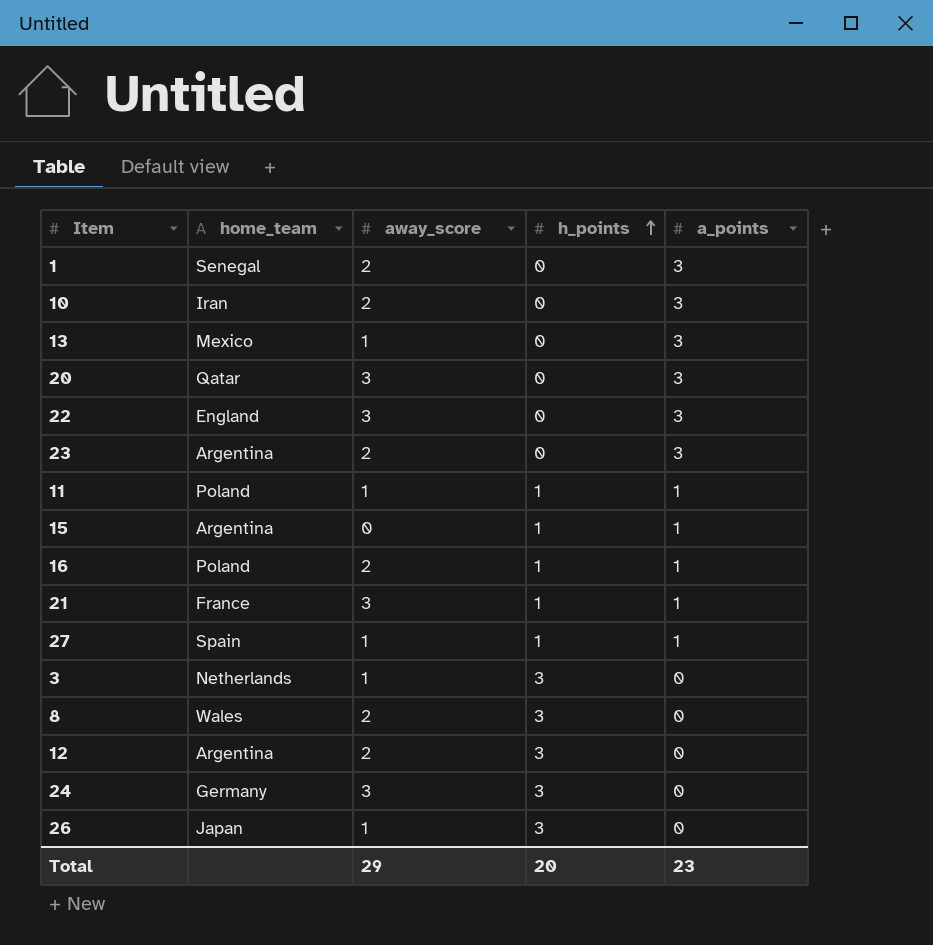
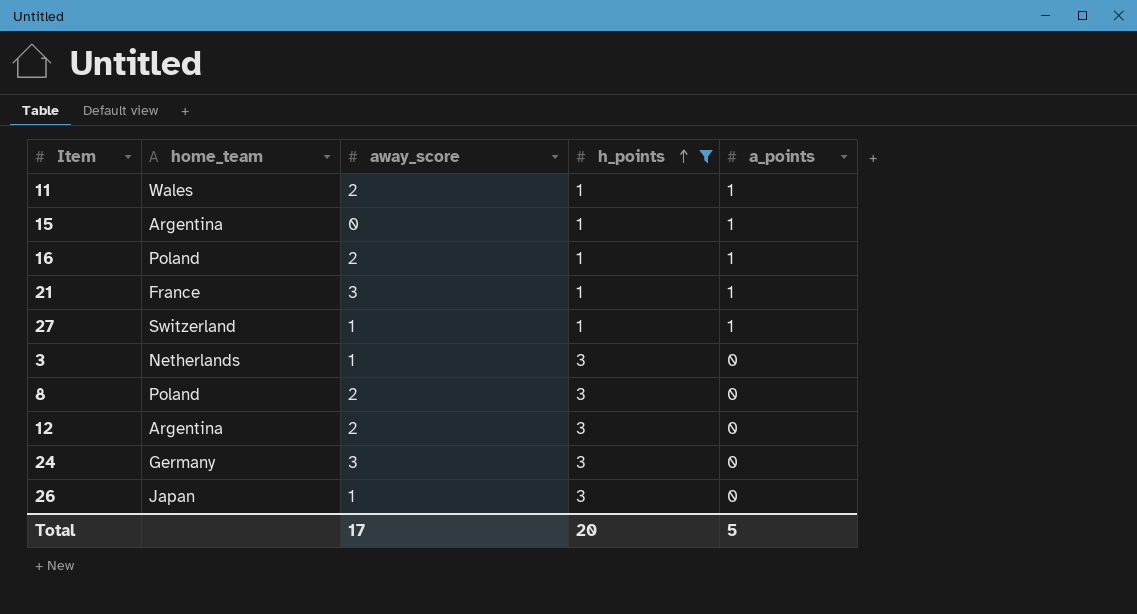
filter: none -> h_points != 0
11 | home_team: Poland -> Wales
11 | away_score: 1 -> 2
27 | home_team: Spain -> Switzerland
8 | home_team: Wales -> Poland
Total | away_score: 29 -> 17
Total | a_points: 23 -> 5

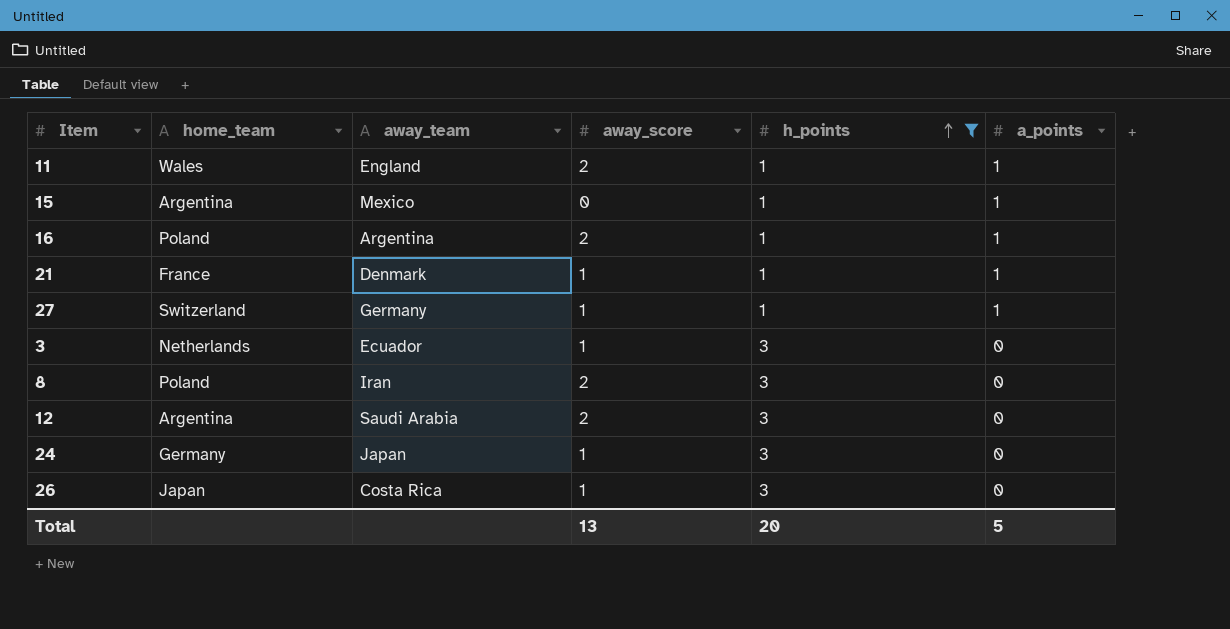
column away_team | position: none -> 3
21 | away_score: 3 -> 1
24 | away_score: 3 -> 1
Total | away_score: 17 -> 13

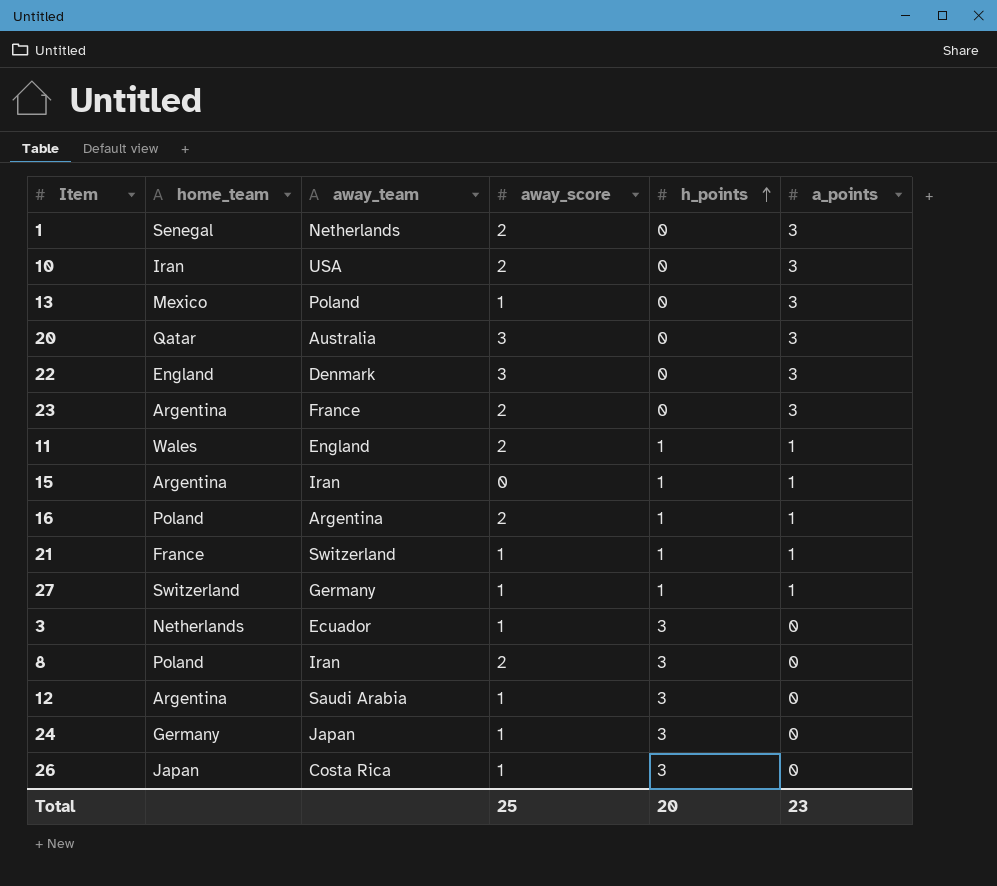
filter: h_points != 0 -> none
15 | away_team: Mexico -> Iran
21 | away_team: Denmark -> Switzerland
12 | away_score: 2 -> 1
Total | away_score: 13 -> 25
Total | a_points: 5 -> 23

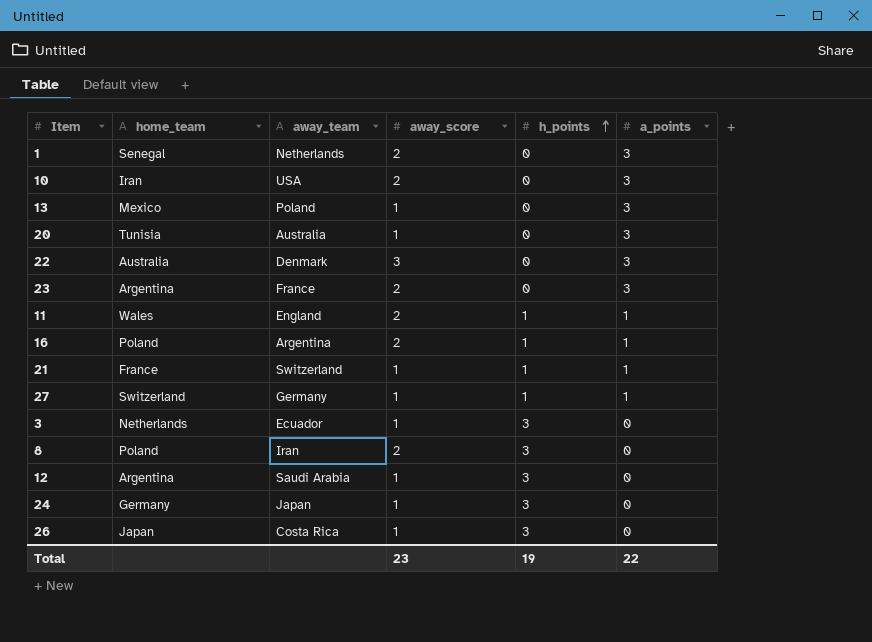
row 15: Argentina | Iran | 0 | 1 | 1 -> none
20 | home_team: Qatar -> Tunisia
20 | away_score: 3 -> 1
22 | home_team: England -> Australia
Total | away_score: 25 -> 23
Total | h_points: 20 -> 19
Total | a_points: 23 -> 22

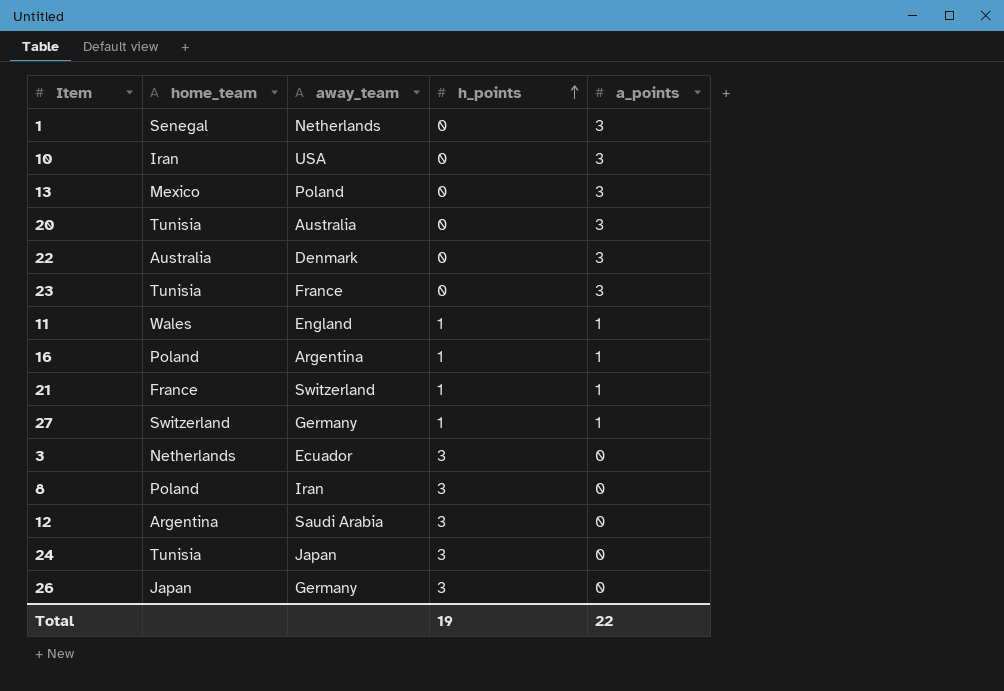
column away_score | position: 4 -> none
23 | home_team: Argentina -> Tunisia
24 | home_team: Germany -> Tunisia
26 | away_team: Costa Rica -> Germany

